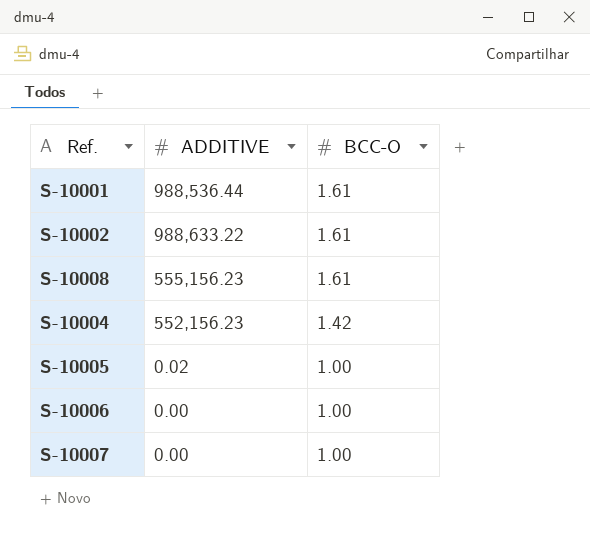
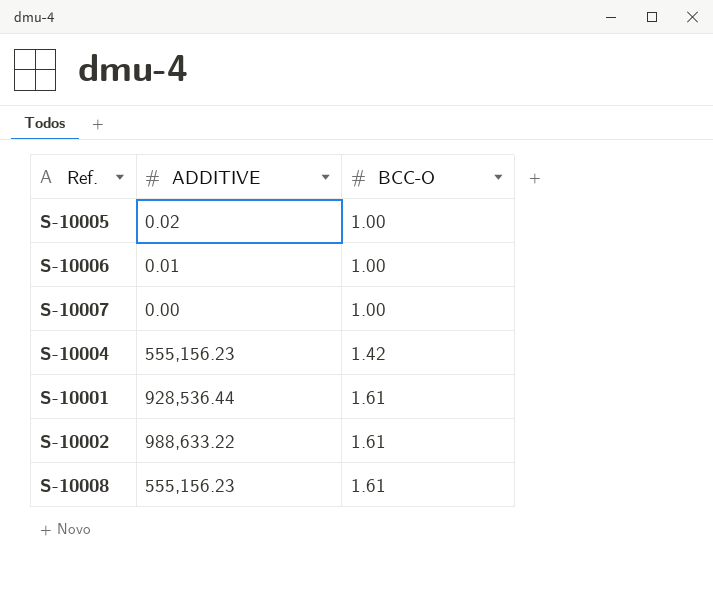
row order: BCC-O descending -> BCC-O ascending
S-10006 | ADDITIVE: 0.00 -> 0.01
S-10004 | ADDITIVE: 552,156.23 -> 555,156.23
S-10001 | ADDITIVE: 988,536.44 -> 928,536.44

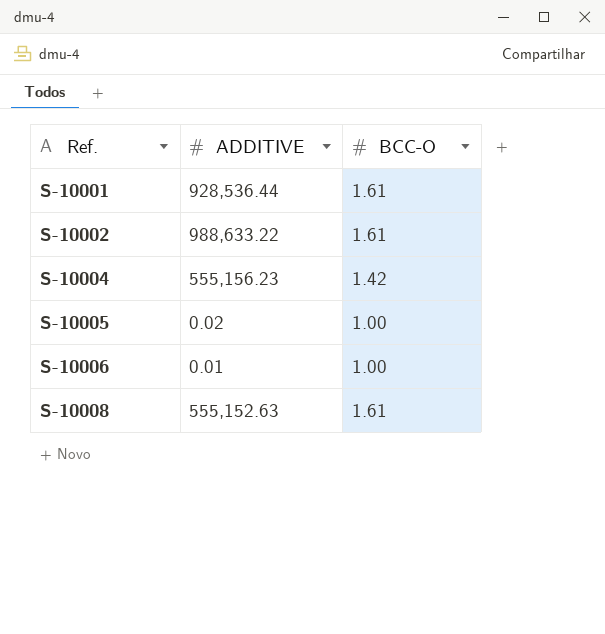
row order: BCC-O ascending -> Ref. ascending
row S-10007: 0.00 | 1.00 -> none
S-10008 | ADDITIVE: 555,156.23 -> 555,152.63

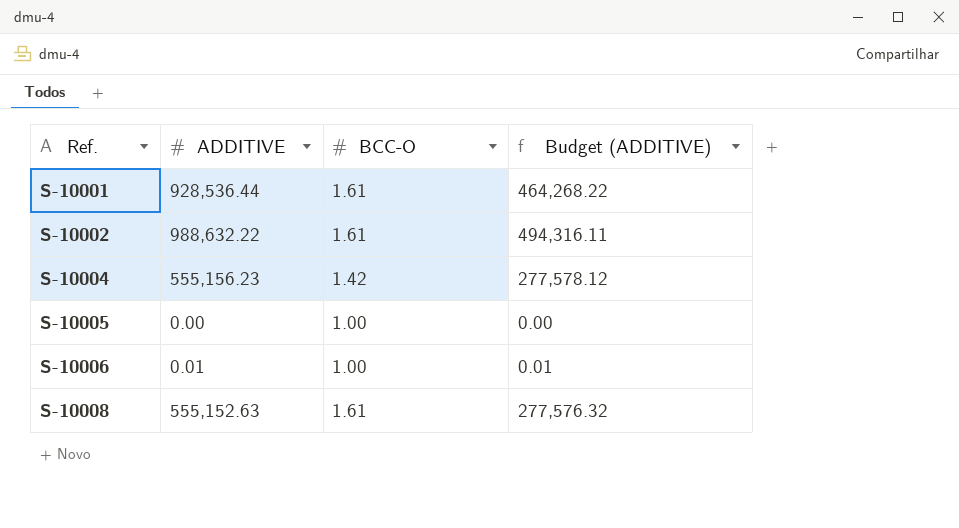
column Budget (ADDITIVE) | formula: none -> [ADDITIVE] * 0.5
S-10002 | ADDITIVE: 988,633.22 -> 988,632.22
S-10005 | ADDITIVE: 0.02 -> 0.00

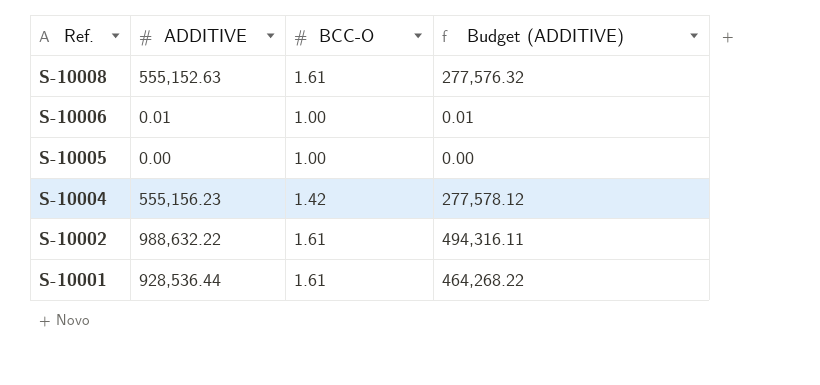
row order: Ref. ascending -> Ref. descending

